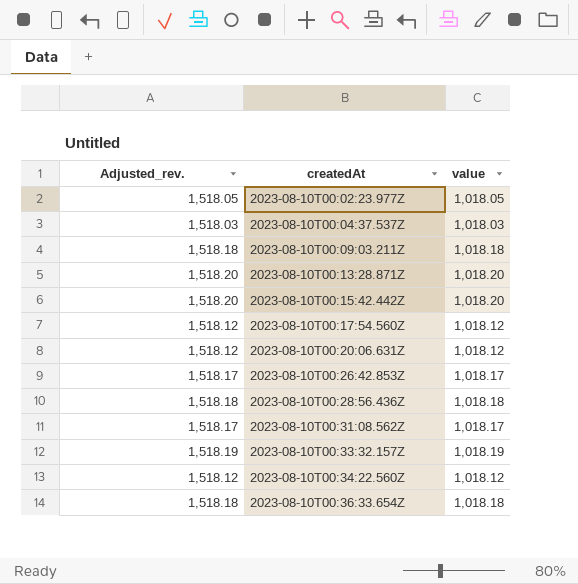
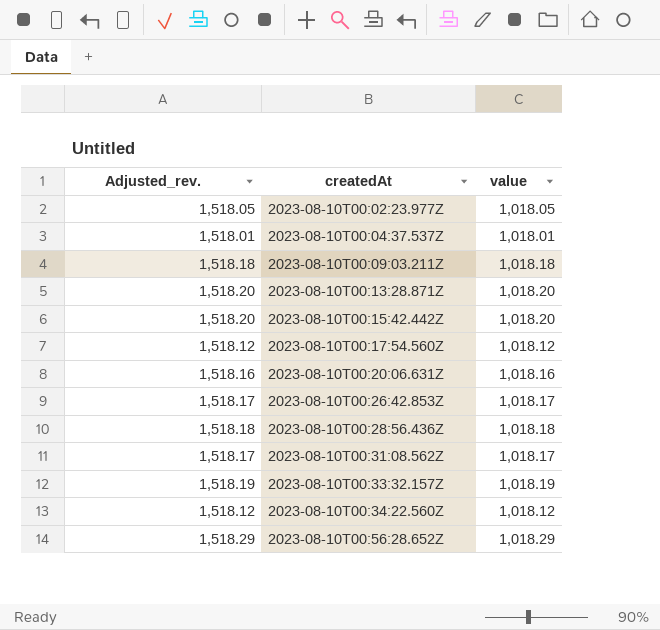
row 2023-08-10T00:36:33.654Z: 1,518.18 | 1,018.18 -> none
2023-08-10T00:04:37.537Z | Adjusted_rev.: 1,518.03 -> 1,518.01
2023-08-10T00:04:37.537Z | value: 1,018.03 -> 1,018.01
2023-08-10T00:20:06.631Z | Adjusted_rev.: 1,518.12 -> 1,518.16
2023-08-10T00:20:06.631Z | value: 1,018.12 -> 1,018.16
row 2023-08-10T00:56:28.652Z: none -> 1,518.29 | 1,018.29

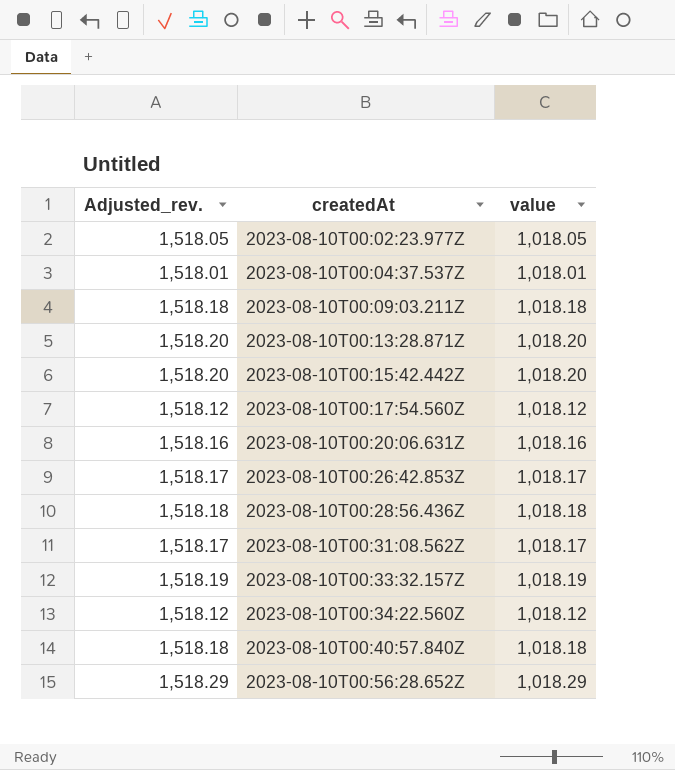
row 2023-08-10T00:40:57.840Z: none -> 1,518.18 | 1,018.18

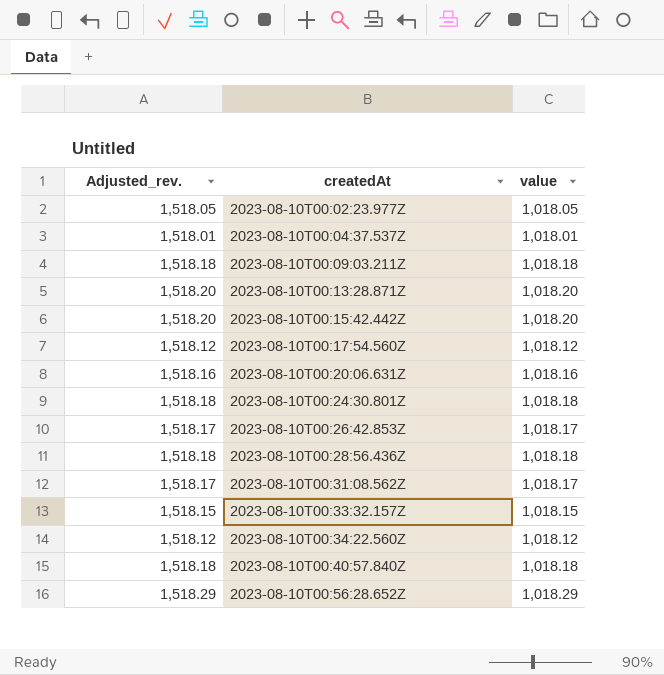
row 2023-08-10T00:24:30.801Z: none -> 1,518.18 | 1,018.18
2023-08-10T00:33:32.157Z | Adjusted_rev.: 1,518.19 -> 1,518.15
2023-08-10T00:33:32.157Z | value: 1,018.19 -> 1,018.15

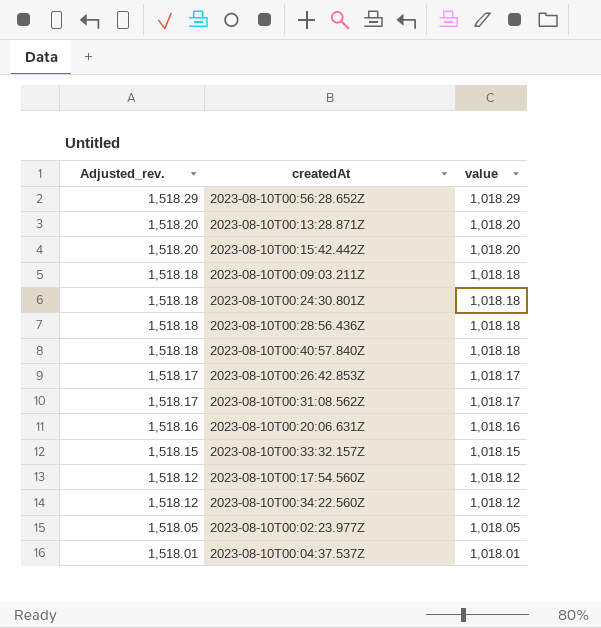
row order: createdAt ascending -> Adjusted_rev. descending

